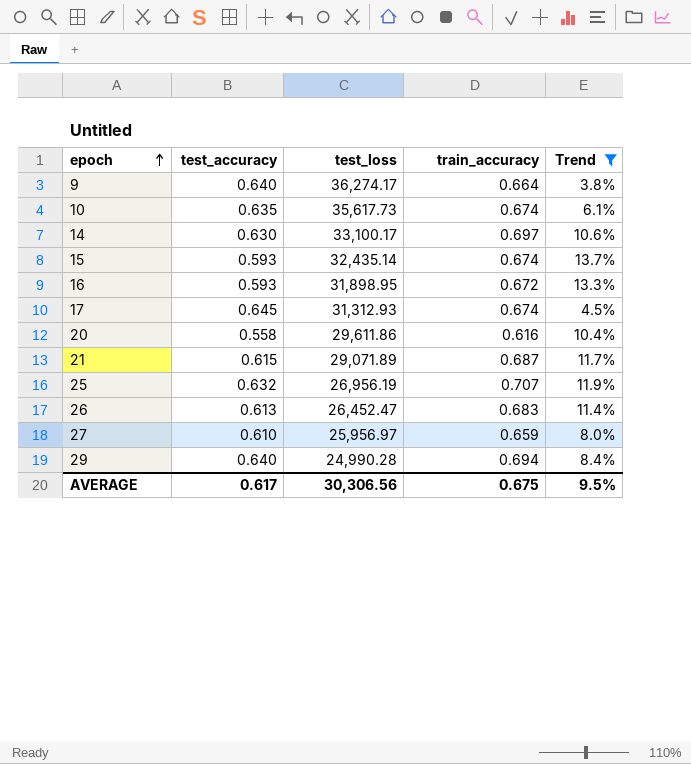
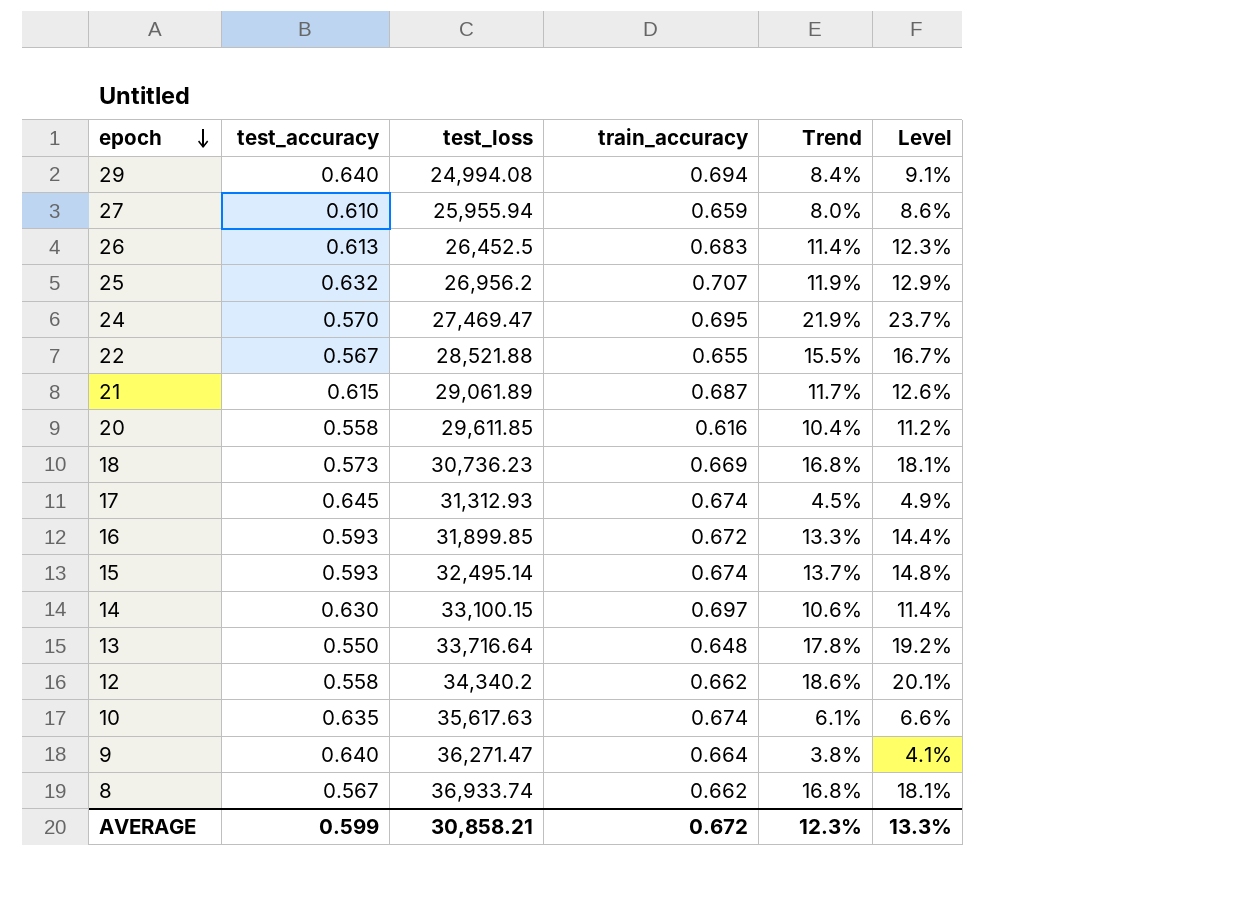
filter: Trend <= 13.7% -> none
row order: epoch ascending -> epoch descending
column Level | formula: none -> [Trend] * 1.08
29 | test_loss: 24,990.28 -> 24,994.08
27 | test_loss: 25,956.97 -> 25,955.94
26 | test_loss: 26,452.47 -> 26,452.5
25 | test_loss: 26,956.19 -> 26,956.2
21 | test_loss: 29,071.89 -> 29,061.89
20 | test_loss: 29,611.86 -> 29,611.85
16 | test_loss: 31,898.95 -> 31,899.85
15 | test_loss: 32,435.14 -> 32,495.14
14 | test_loss: 33,100.17 -> 33,100.15
10 | test_loss: 35,617.73 -> 35,617.63
9 | test_loss: 36,274.17 -> 36,271.47
AVERAGE | test_accuracy: 0.617 -> 0.599
AVERAGE | test_loss: 30,306.56 -> 30,858.21
AVERAGE | train_accuracy: 0.675 -> 0.672
AVERAGE | Trend: 9.5% -> 12.3%

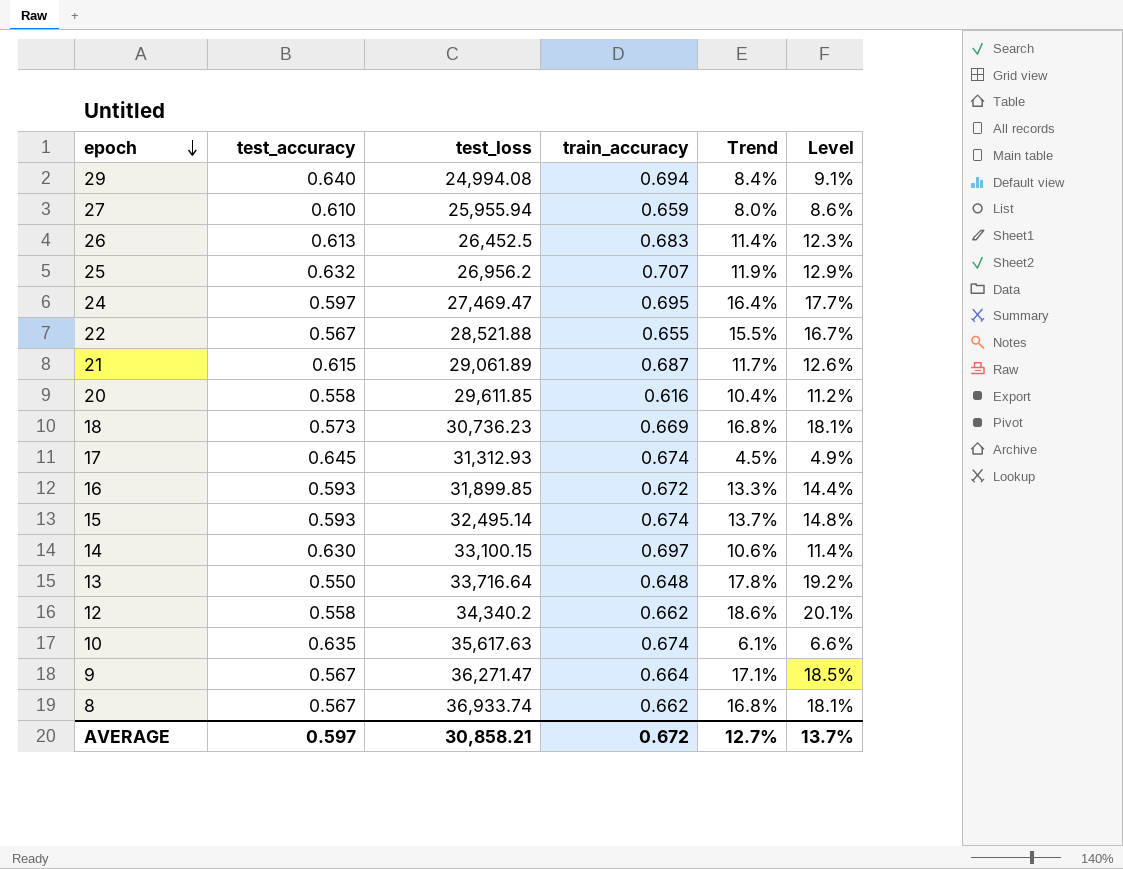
24 | test_accuracy: 0.570 -> 0.597
24 | Trend: 21.9% -> 16.4%
24 | Level: 23.7% -> 17.7%
9 | test_accuracy: 0.640 -> 0.567
9 | Trend: 3.8% -> 17.1%
9 | Level: 4.1% -> 18.5%
AVERAGE | test_accuracy: 0.599 -> 0.597
AVERAGE | Trend: 12.3% -> 12.7%
AVERAGE | Level: 13.3% -> 13.7%

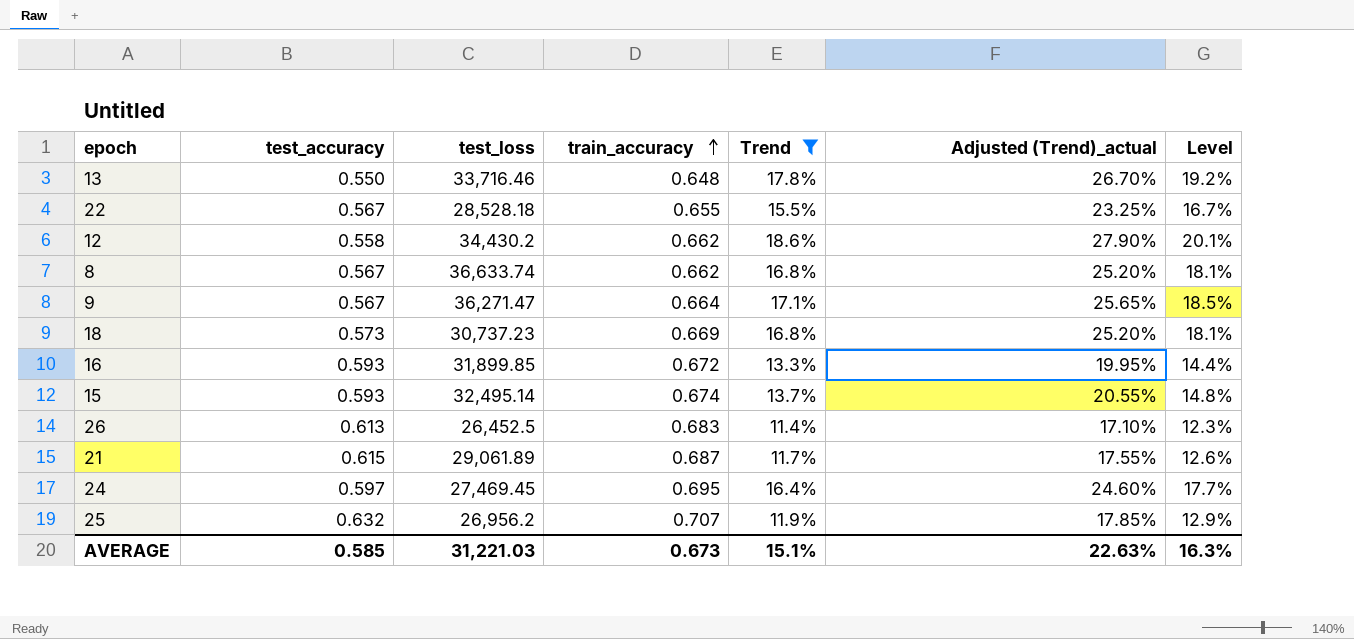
filter: none -> Trend >= 11.4%
row order: epoch descending -> train_accuracy ascending
column Adjusted (Trend)_actual | formula: none -> [Trend] * 1.5
13 | test_loss: 33,716.64 -> 33,716.46
22 | test_loss: 28,521.88 -> 28,528.18
12 | test_loss: 34,340.2 -> 34,430.2
8 | test_loss: 36,933.74 -> 36,633.74
18 | test_loss: 30,736.23 -> 30,737.23
24 | test_loss: 27,469.47 -> 27,469.45
AVERAGE | test_accuracy: 0.597 -> 0.585
AVERAGE | test_loss: 30,858.21 -> 31,221.03
AVERAGE | train_accuracy: 0.672 -> 0.673
AVERAGE | Trend: 12.7% -> 15.1%
AVERAGE | Level: 13.7% -> 16.3%

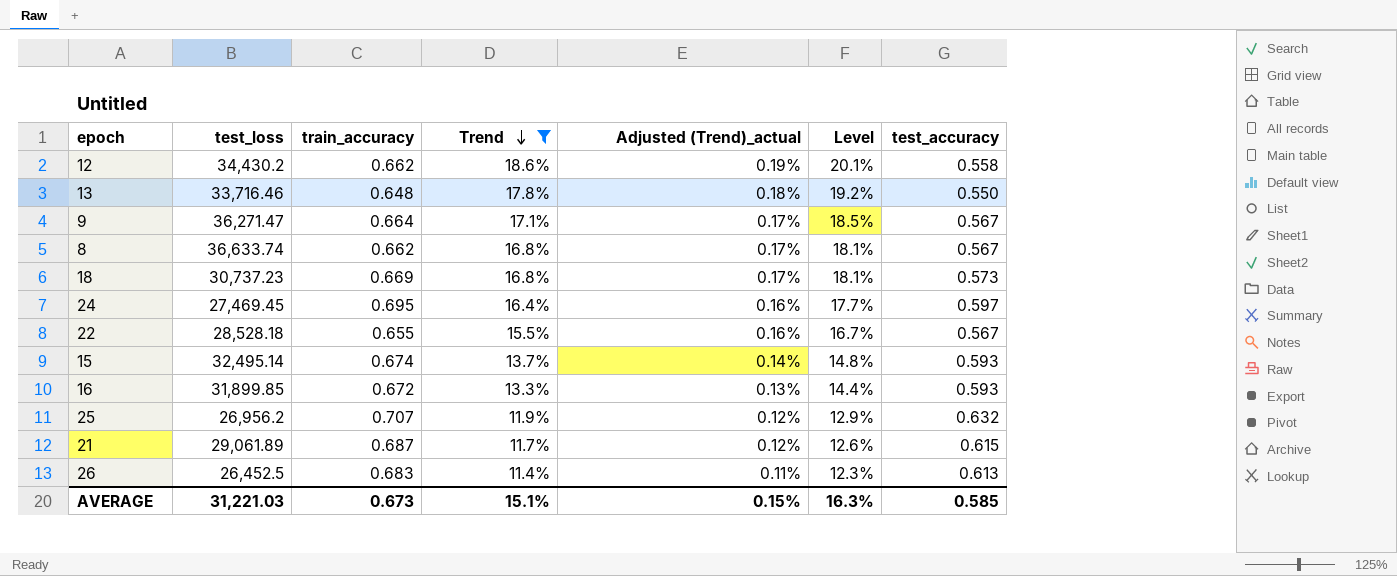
row order: train_accuracy ascending -> Trend descending
column Adjusted (Trend)_actual | formula: [Trend] * 1.5 -> [Trend] * 0.01
column test_accuracy | position: 2 -> 7
AVERAGE | Adjusted (Trend)_actual: 22.63% -> 0.15%

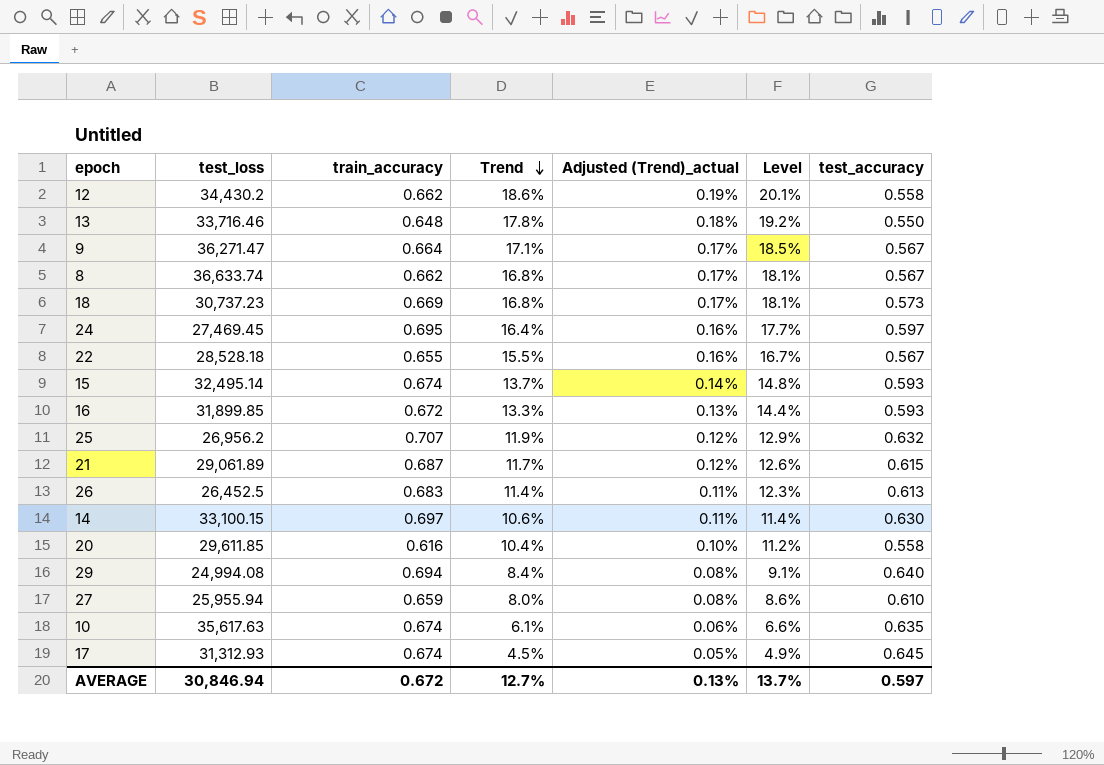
filter: Trend >= 11.4% -> none
AVERAGE | test_loss: 31,221.03 -> 30,846.94
AVERAGE | train_accuracy: 0.673 -> 0.672
AVERAGE | Trend: 15.1% -> 12.7%
AVERAGE | Adjusted (Trend)_actual: 0.15% -> 0.13%
AVERAGE | Level: 16.3% -> 13.7%
AVERAGE | test_accuracy: 0.585 -> 0.597

